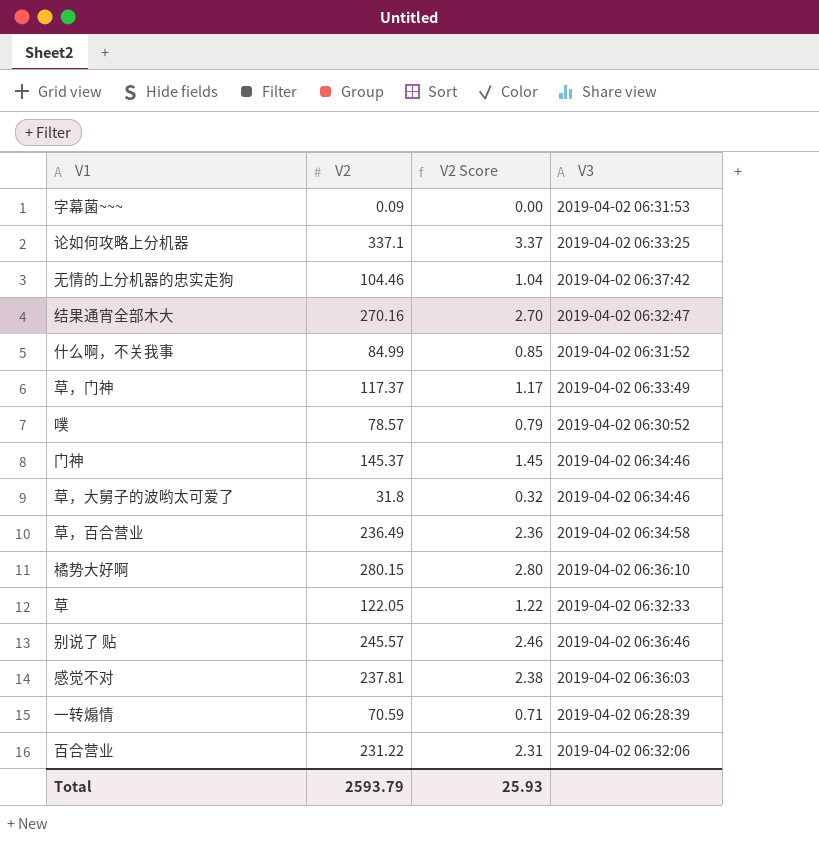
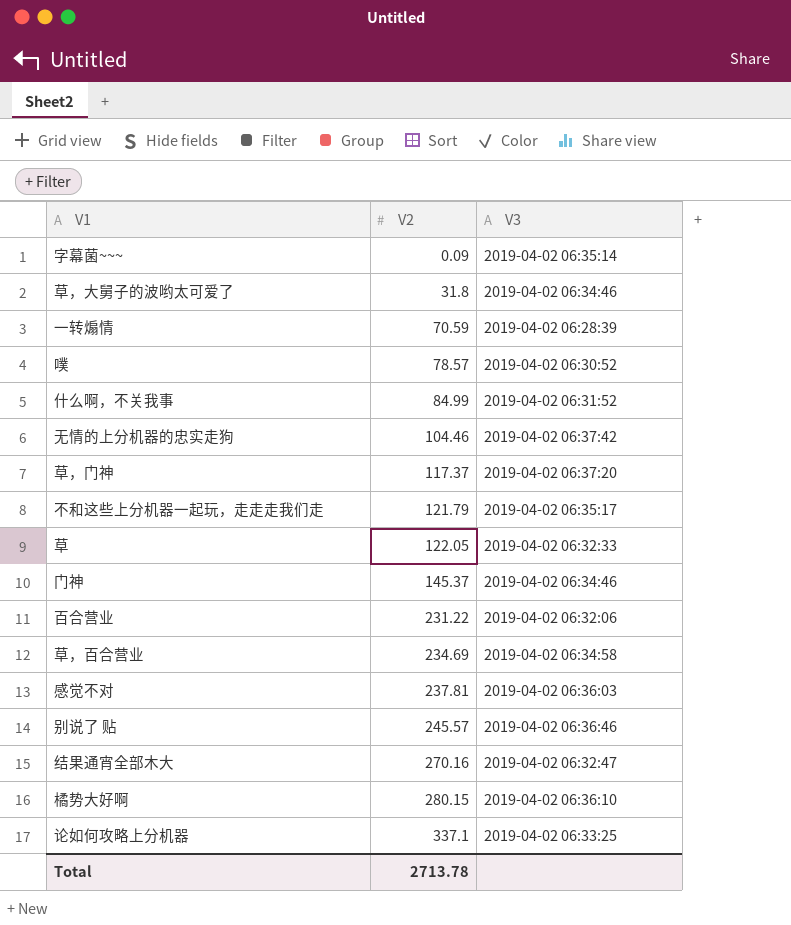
row order: none -> V2 ascending
column V2 Score | formula: [V2] * 0.01 -> none
字幕菌~~~ | V3: 2019-04-02 06:31:53 -> 2019-04-02 06:35:14
草，门神 | V3: 2019-04-02 06:33:49 -> 2019-04-02 06:37:20
row 不和这些上分机器一起玩，走走走我们走: none -> 121.79 | 2019-04-02 06:35:17
草，百合营业 | V2: 236.49 -> 234.69
Total | V2: 2593.79 -> 2713.78

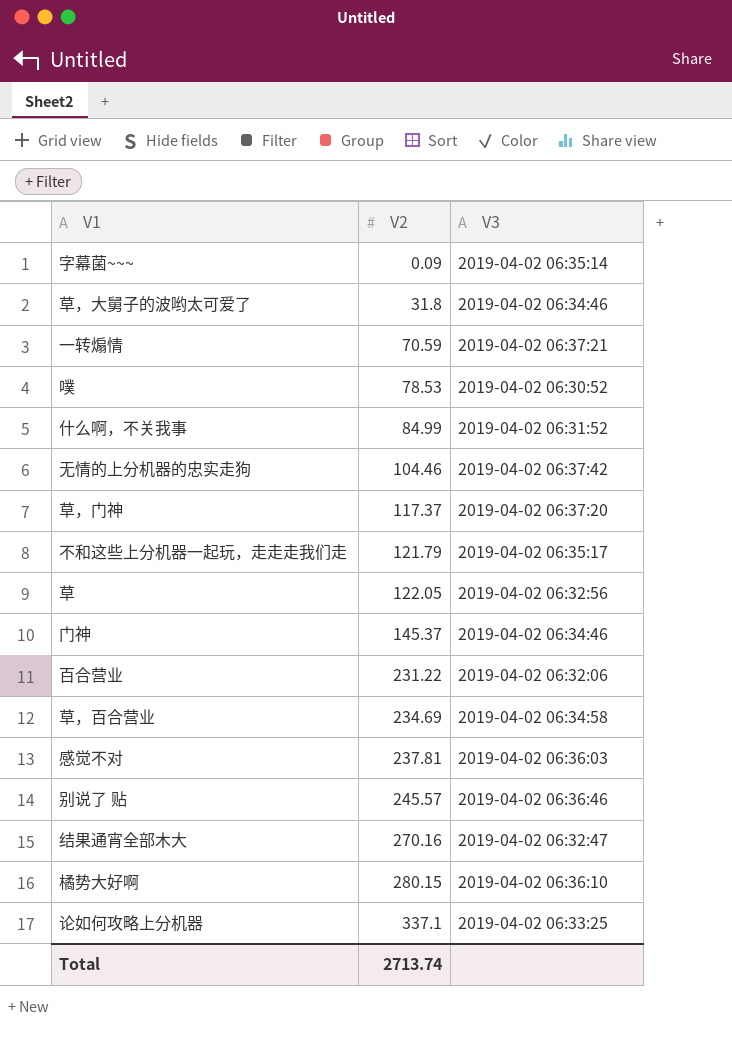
一转煽情 | V3: 2019-04-02 06:28:39 -> 2019-04-02 06:37:21
噗 | V2: 78.57 -> 78.53
草 | V3: 2019-04-02 06:32:33 -> 2019-04-02 06:32:56
Total | V2: 2713.78 -> 2713.74

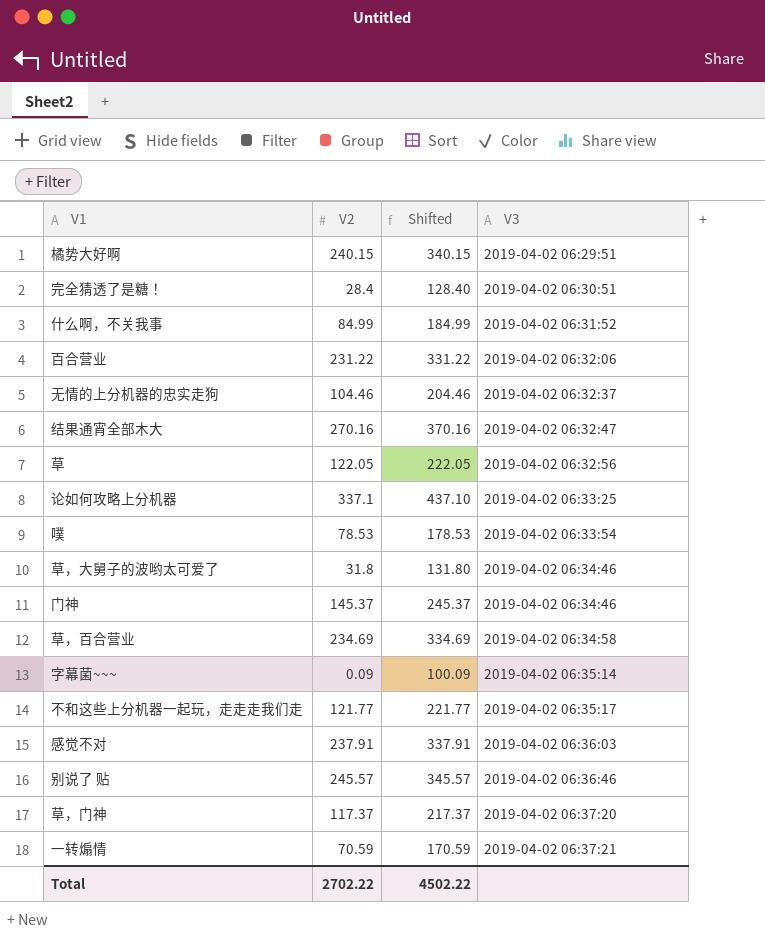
row order: V2 ascending -> V3 ascending
column Shifted | formula: none -> [V2] + 100
橘势大好啊 | V2: 280.15 -> 240.15
橘势大好啊 | V3: 2019-04-02 06:36:10 -> 2019-04-02 06:29:51
row 完全猜透了是糖！: none -> 28.4 | 128.40 | 2019-04-02 06:30:51
无情的上分机器的忠实走狗 | V3: 2019-04-02 06:37:42 -> 2019-04-02 06:32:37
噗 | V3: 2019-04-02 06:30:52 -> 2019-04-02 06:33:54
不和这些上分机器一起玩，走走走我们走 | V2: 121.79 -> 121.77
感觉不对 | V2: 237.81 -> 237.91
Total | V2: 2713.74 -> 2702.22

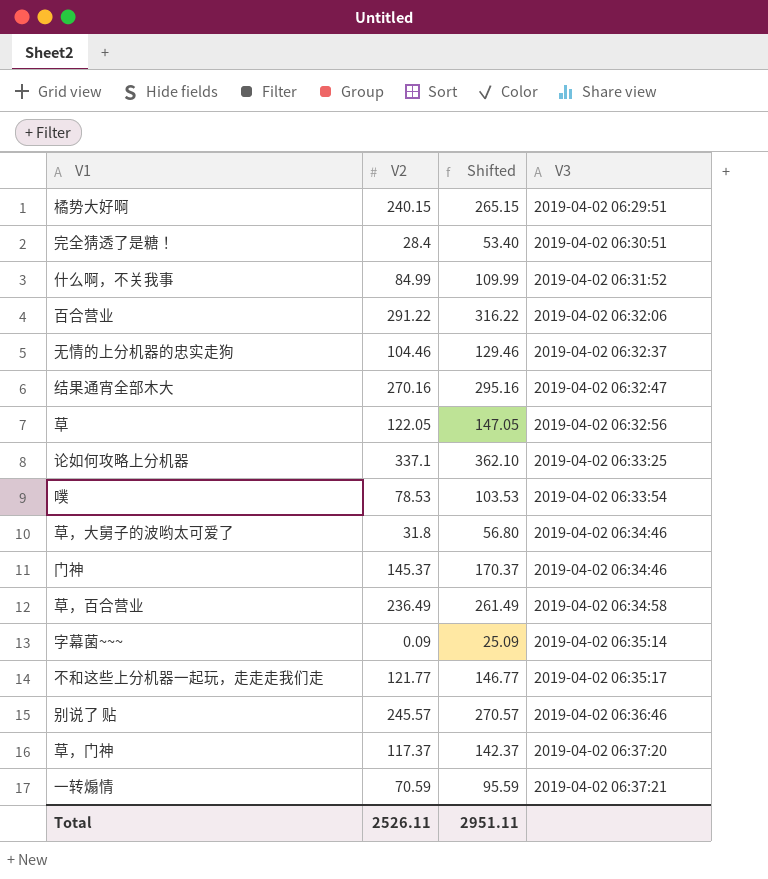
column Shifted | formula: [V2] + 100 -> [V2] + 25
row 感觉不对: 237.91 | 337.91 | 2019-04-02 06:36:03 -> none
百合营业 | V2: 231.22 -> 291.22
草，百合营业 | V2: 234.69 -> 236.49
Total | V2: 2702.22 -> 2526.11
Total | Shifted: 4502.22 -> 2951.11

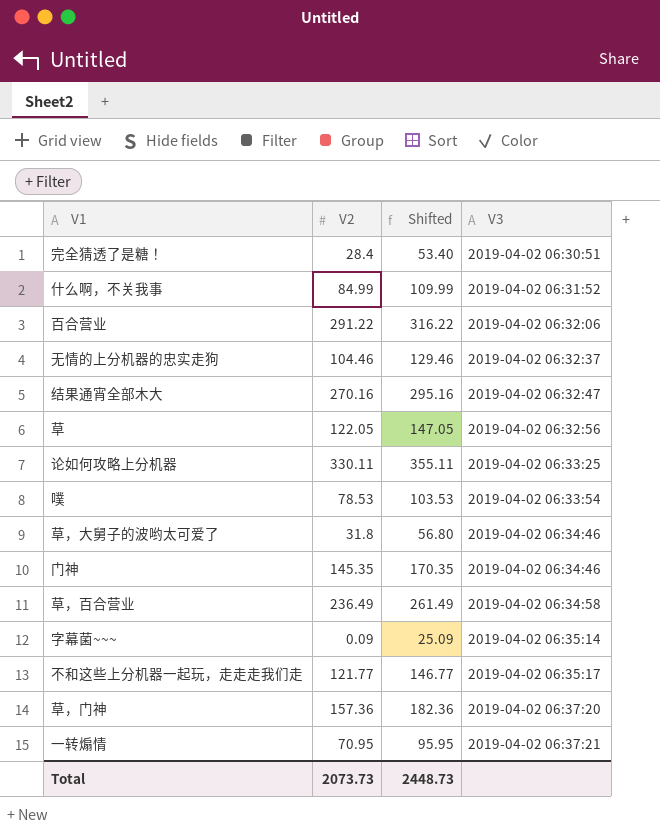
row 橘势大好啊: 240.15 | 265.15 | 2019-04-02 06:29:51 -> none
row 别说了 贴: 245.57 | 270.57 | 2019-04-02 06:36:46 -> none
论如何攻略上分机器 | V2: 337.1 -> 330.11
论如何攻略上分机器 | Shifted: 362.10 -> 355.11
门神 | V2: 145.37 -> 145.35
门神 | Shifted: 170.37 -> 170.35
草，门神 | V2: 117.37 -> 157.36
草，门神 | Shifted: 142.37 -> 182.36
一转煽情 | V2: 70.59 -> 70.95
一转煽情 | Shifted: 95.59 -> 95.95
Total | V2: 2526.11 -> 2073.73
Total | Shifted: 2951.11 -> 2448.73

